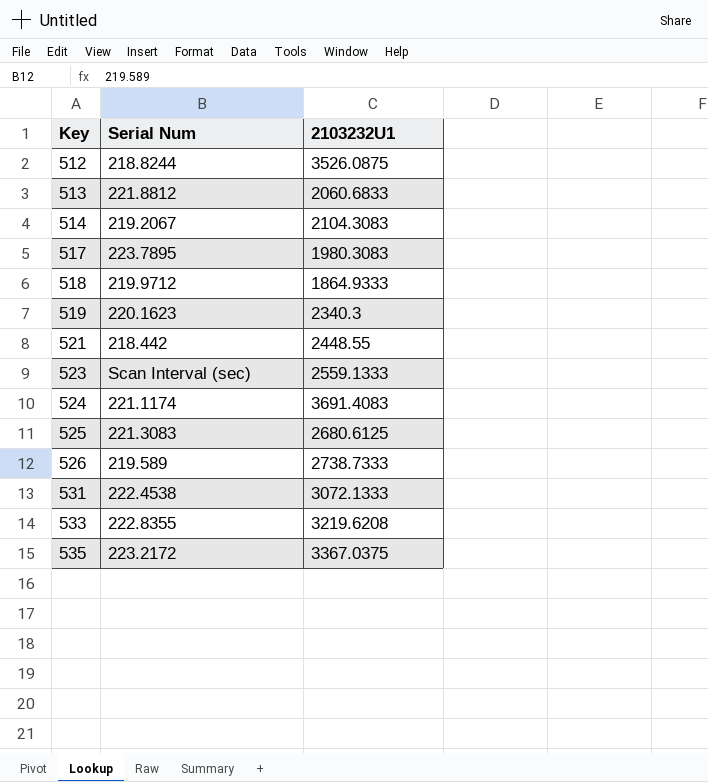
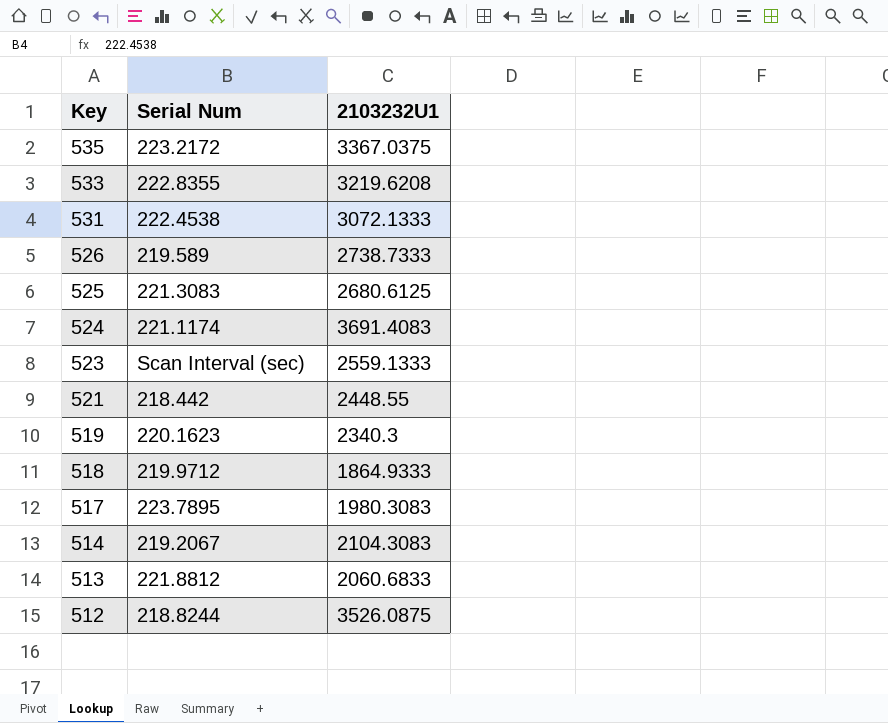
row order: Key ascending -> Key descending

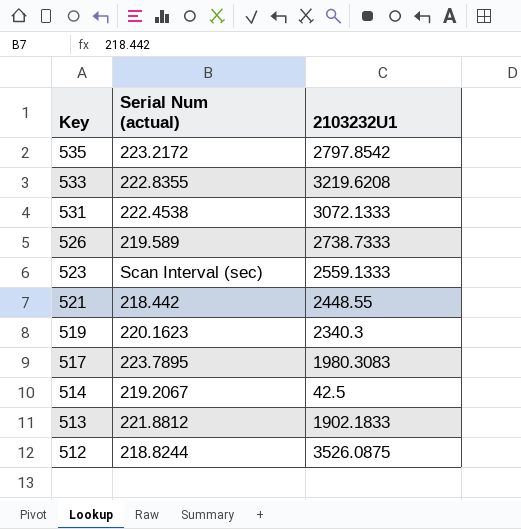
column name: Serial Num -> Serial Num (actual)
row 525: 221.3083 | 2680.6125 -> none
row 524: 221.1174 | 3691.4083 -> none
row 518: 219.9712 | 1864.9333 -> none
535 | 2103232U1: 3367.0375 -> 2797.8542
514 | 2103232U1: 2104.3083 -> 42.5
513 | 2103232U1: 2060.6833 -> 1902.1833

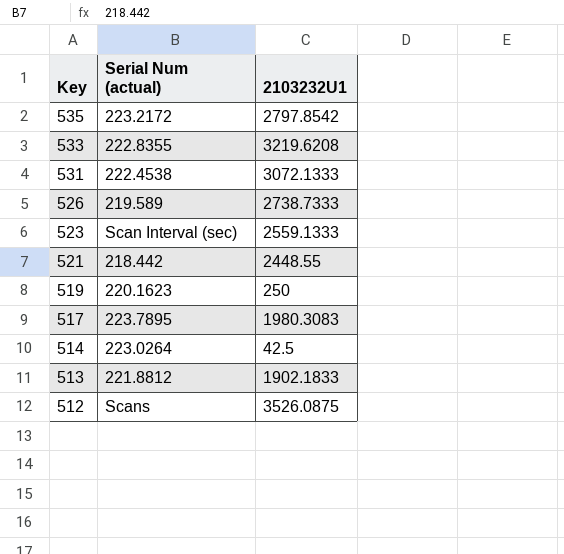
519 | 2103232U1: 2340.3 -> 250
514 | Serial Num (actual): 219.2067 -> 223.0264
512 | Serial Num (actual): 218.8244 -> Scans

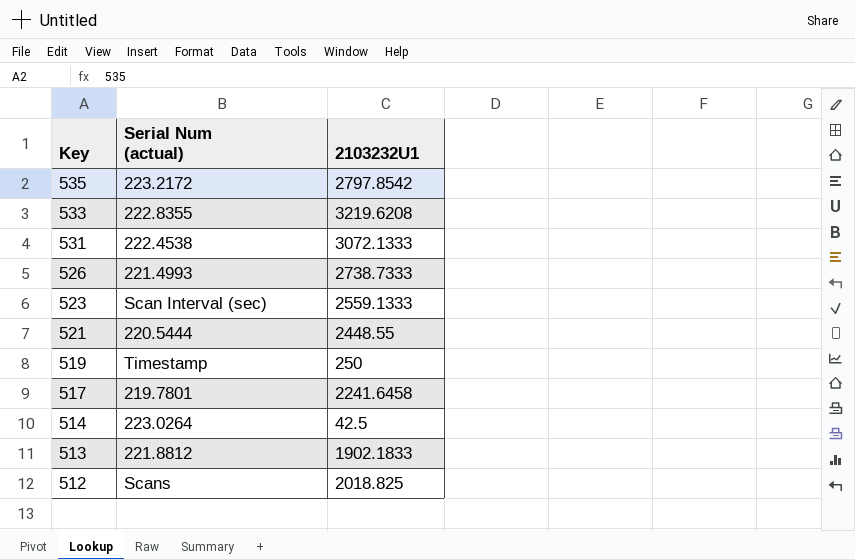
526 | Serial Num (actual): 219.589 -> 221.4993
521 | Serial Num (actual): 218.442 -> 220.5444
519 | Serial Num (actual): 220.1623 -> Timestamp
517 | Serial Num (actual): 223.7895 -> 219.7801
517 | 2103232U1: 1980.3083 -> 2241.6458
512 | 2103232U1: 3526.0875 -> 2018.825

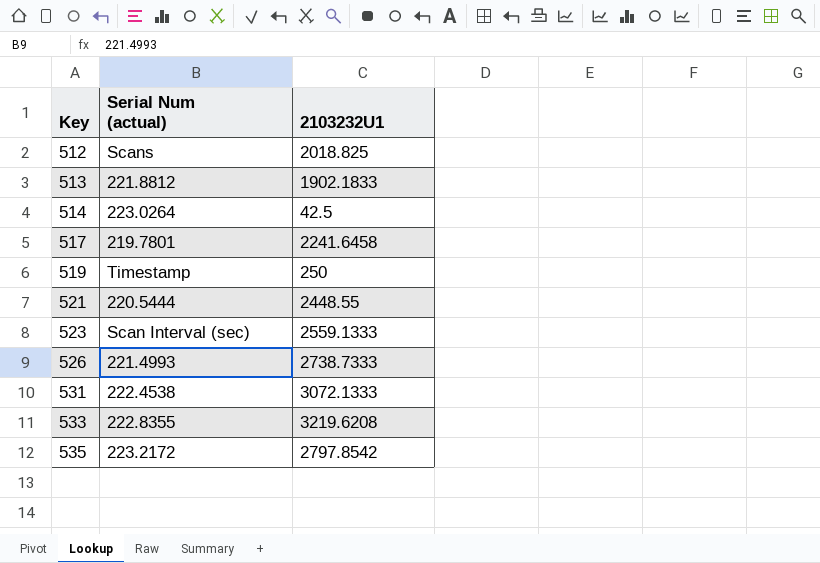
row order: Key descending -> Key ascending

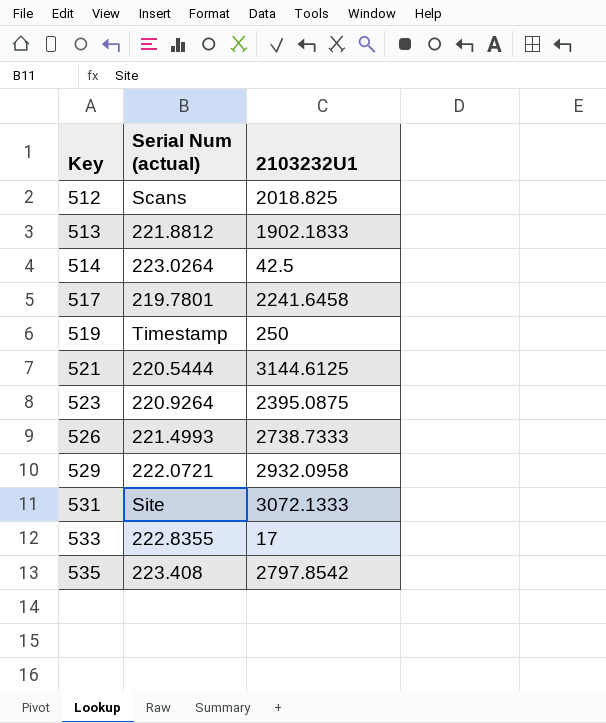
521 | 2103232U1: 2448.55 -> 3144.6125
523 | Serial Num (actual): Scan Interval (sec) -> 220.9264
523 | 2103232U1: 2559.1333 -> 2395.0875
row 529: none -> 222.0721 | 2932.0958
531 | Serial Num (actual): 222.4538 -> Site
533 | 2103232U1: 3219.6208 -> 17
535 | Serial Num (actual): 223.2172 -> 223.408

